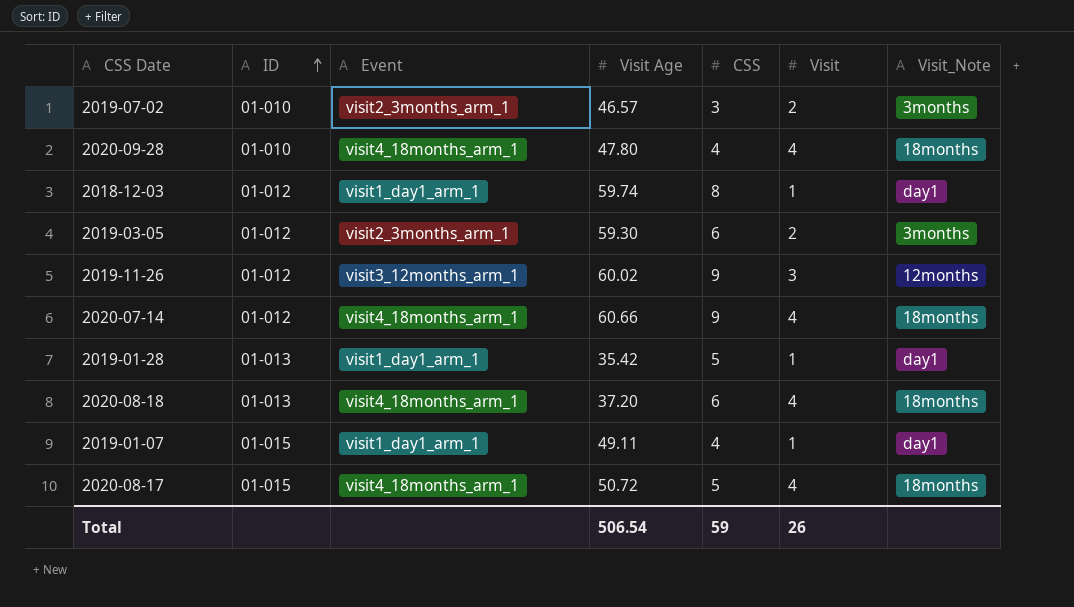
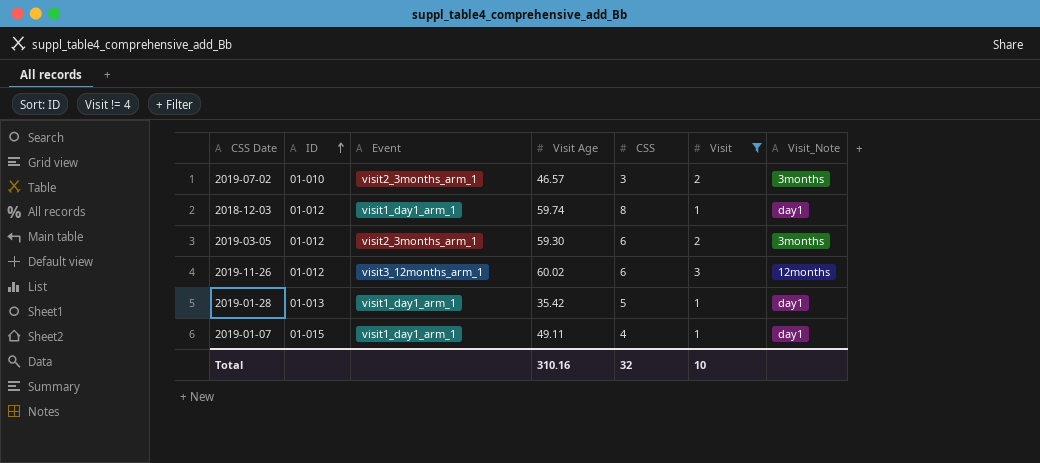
filter: none -> Visit != 4
2019-11-26 | CSS: 9 -> 6
Total | Visit Age: 506.54 -> 310.16
Total | CSS: 59 -> 32
Total | Visit: 26 -> 10

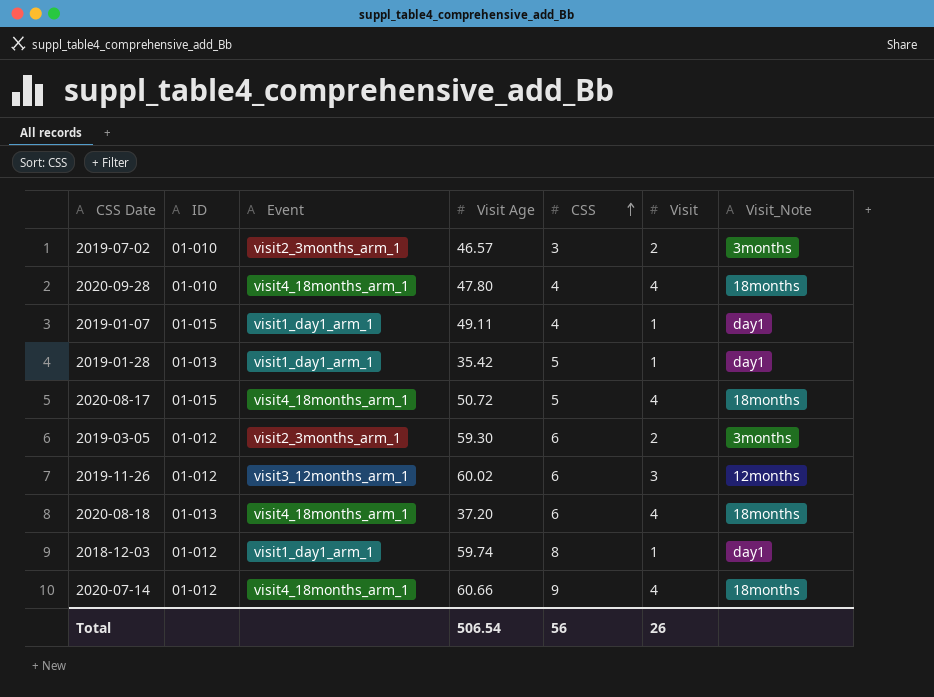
filter: Visit != 4 -> none
row order: ID ascending -> CSS ascending
Total | Visit Age: 310.16 -> 506.54
Total | CSS: 32 -> 56
Total | Visit: 10 -> 26

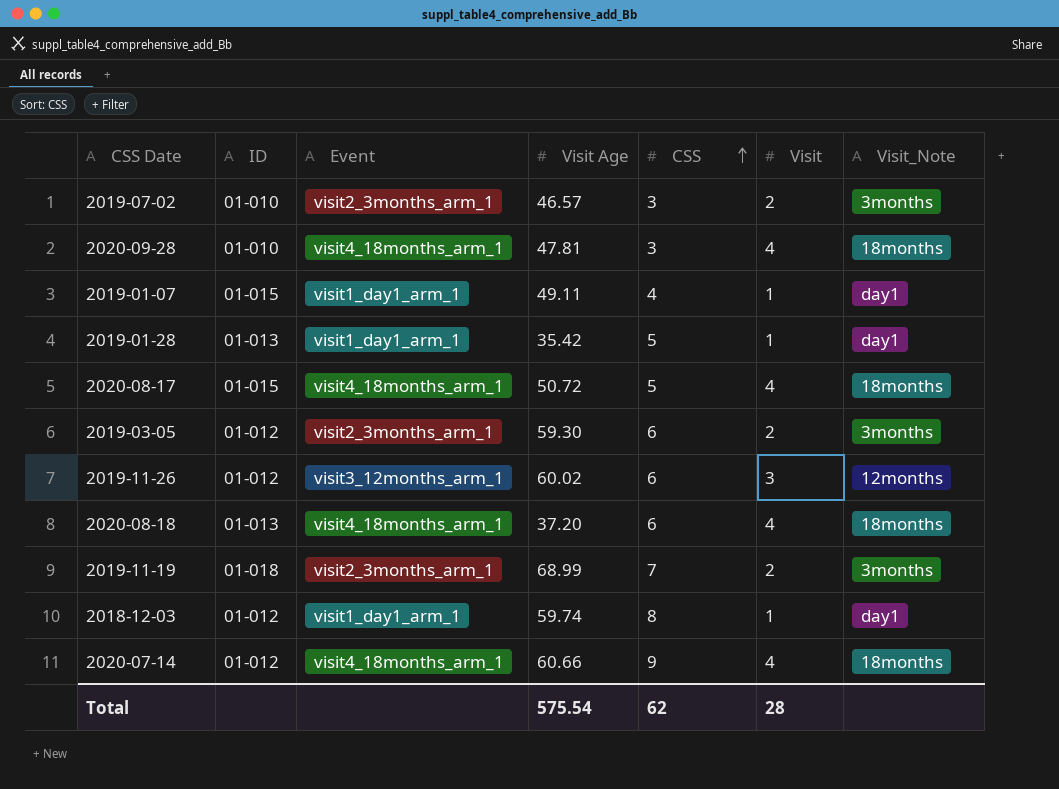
2020-09-28 | Visit Age: 47.80 -> 47.81
2020-09-28 | CSS: 4 -> 3
row 2019-11-19: none -> 01-018 | visit2_3months_arm_1 | 68.99 | 7 | 2 | 3months
Total | Visit Age: 506.54 -> 575.54
Total | CSS: 56 -> 62
Total | Visit: 26 -> 28

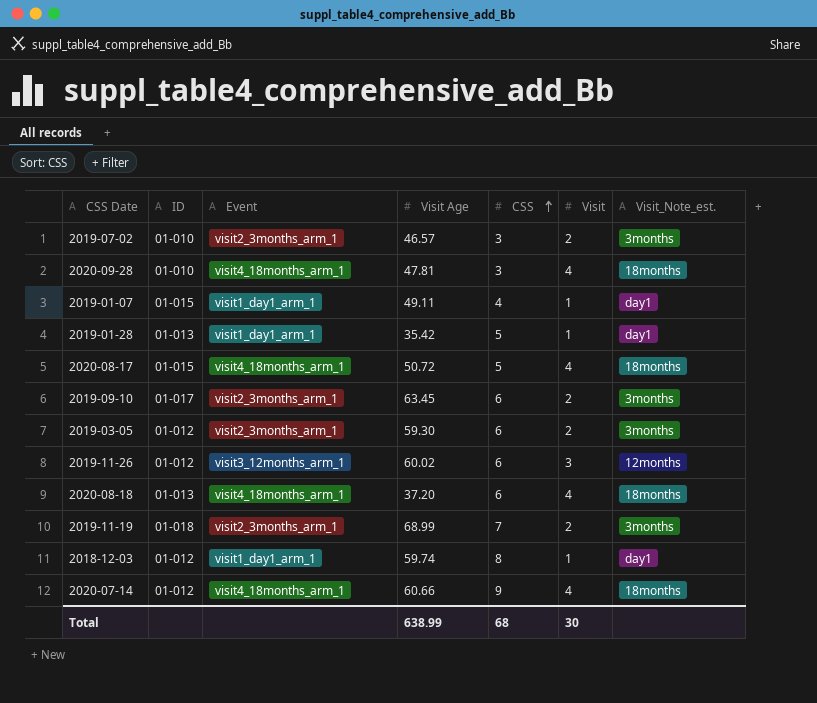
column name: Visit_Note -> Visit_Note_est.
row 2019-09-10: none -> 01-017 | visit2_3months_arm_1 | 63.45 | 6 | 2 | 3months
Total | Visit Age: 575.54 -> 638.99
Total | CSS: 62 -> 68
Total | Visit: 28 -> 30

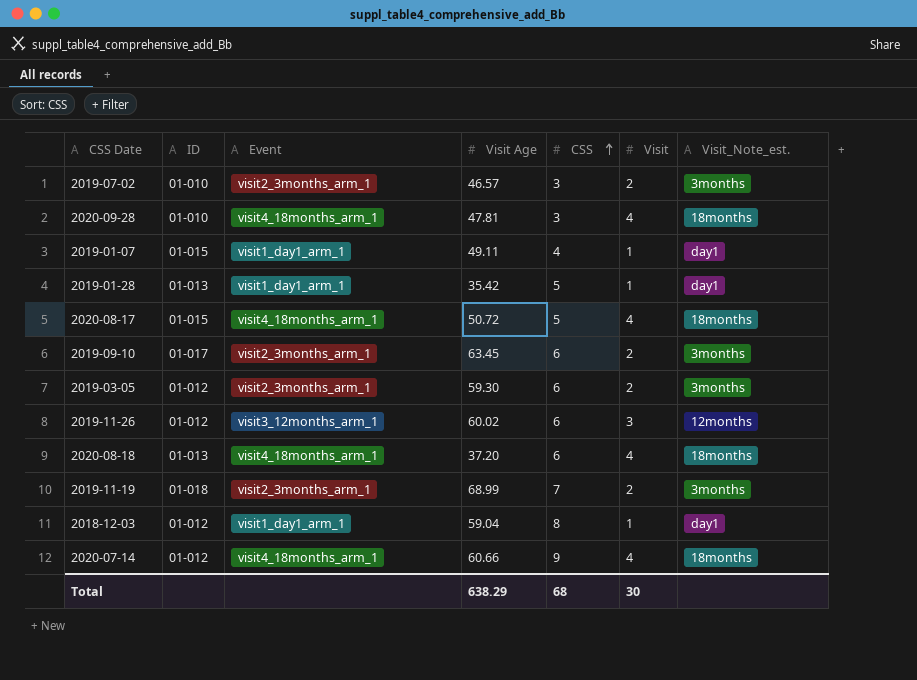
2018-12-03 | Visit Age: 59.74 -> 59.04
Total | Visit Age: 638.99 -> 638.29

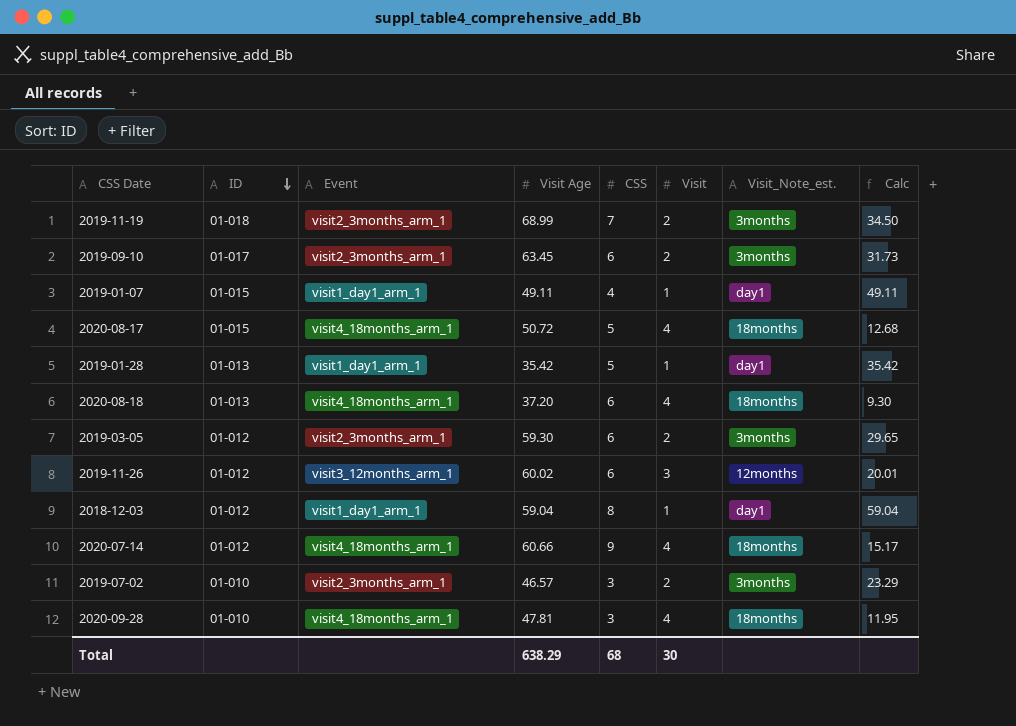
row order: CSS ascending -> ID descending
column Calc | formula: none -> [Visit Age] / [Visit]

